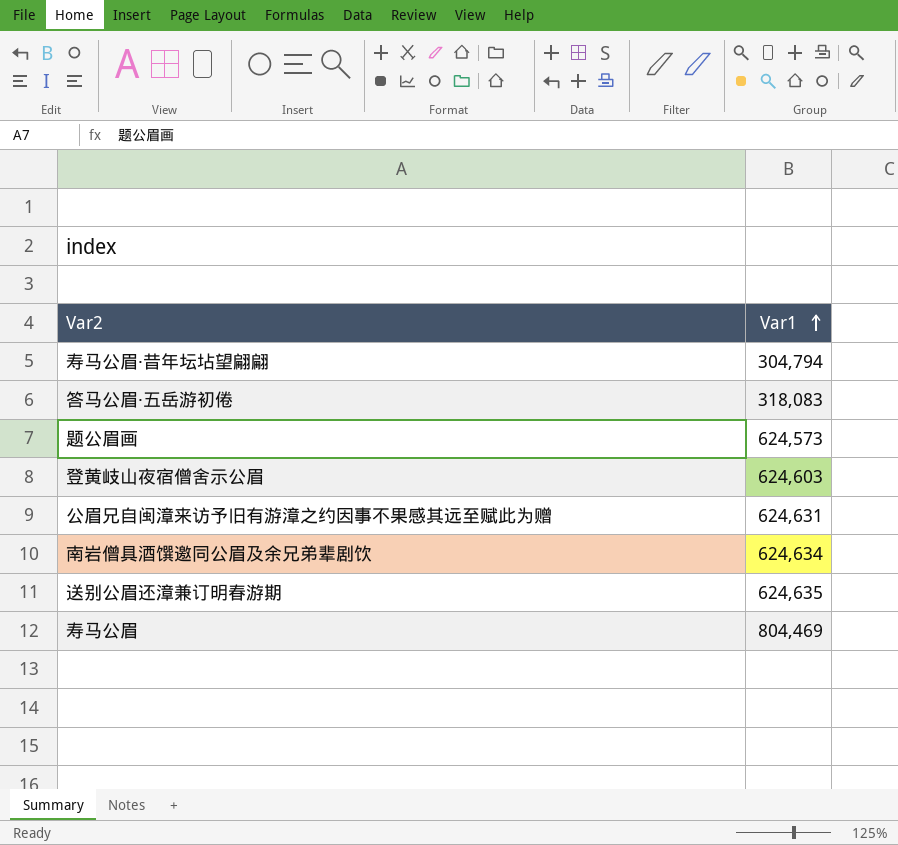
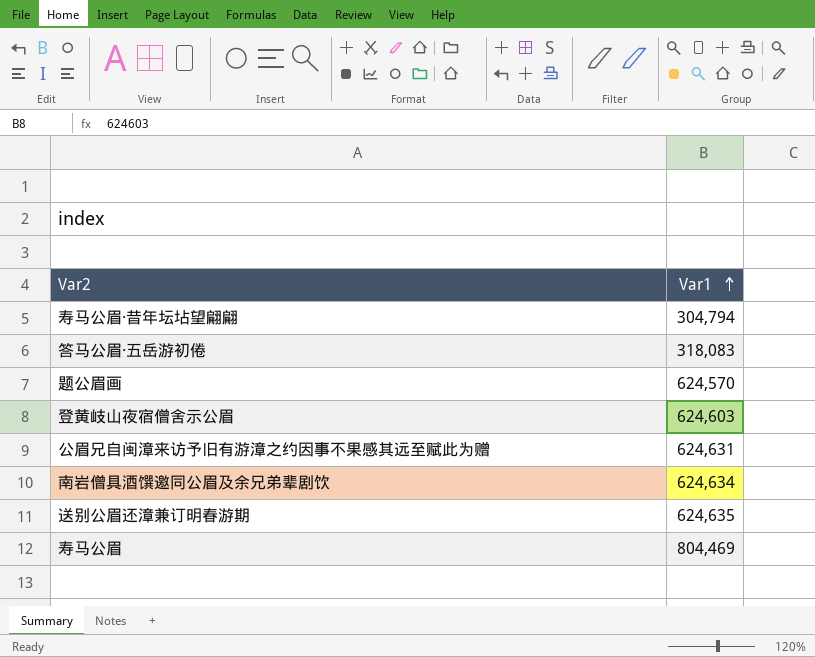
题公眉画 | Var1: 624,573 -> 624,570

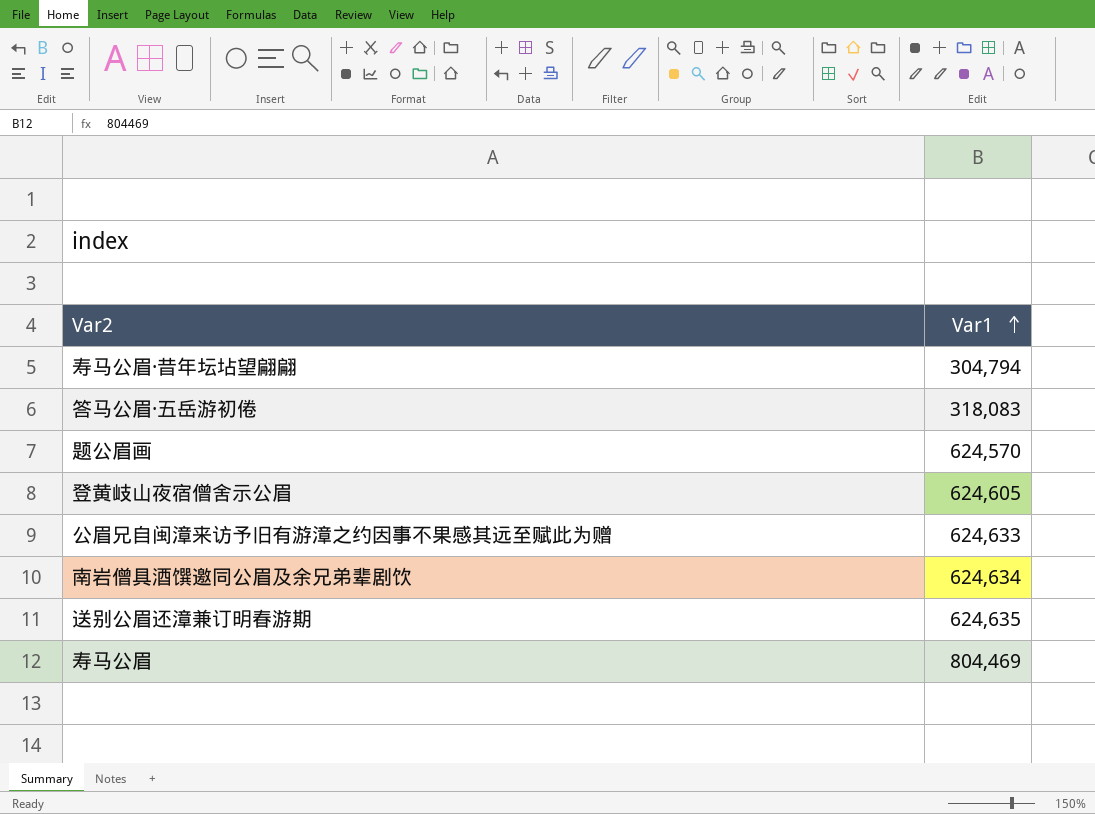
登黄岐山夜宿僧舍示公眉 | Var1: 624,603 -> 624,605
公眉兄自闽漳来访予旧有游漳之约因事不果感其远至赋此为赠 | Var1: 624,631 -> 624,633

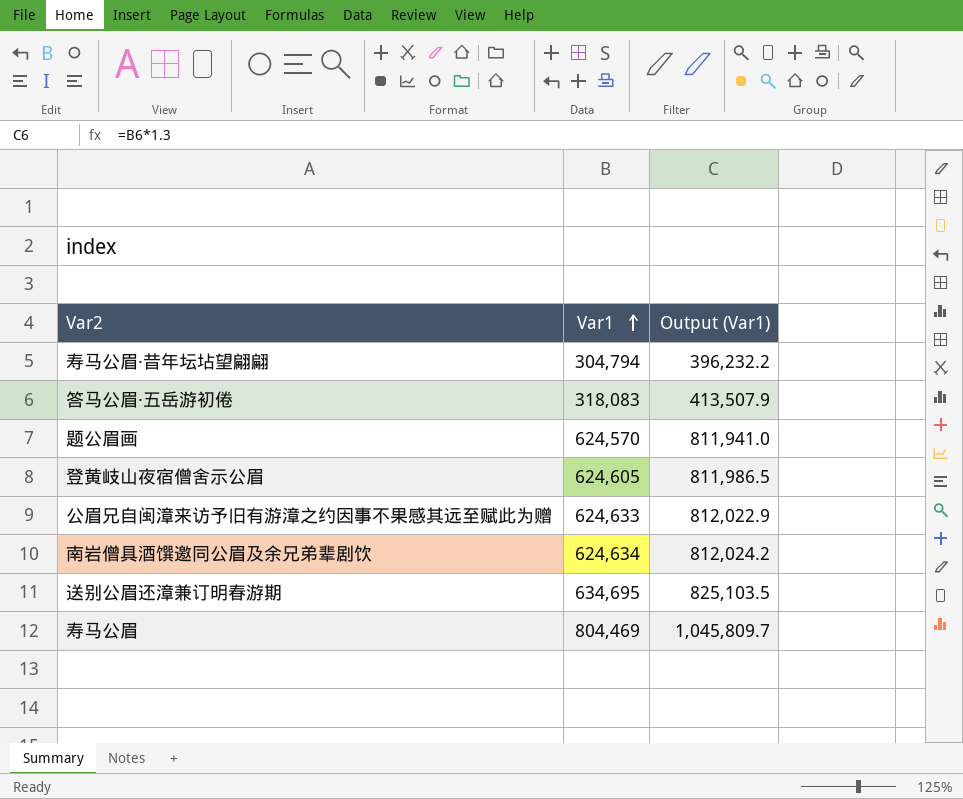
column Output (Var1) | formula: none -> [Var1] * 1.3
送别公眉还漳兼订明春游期 | Var1: 624,635 -> 634,695

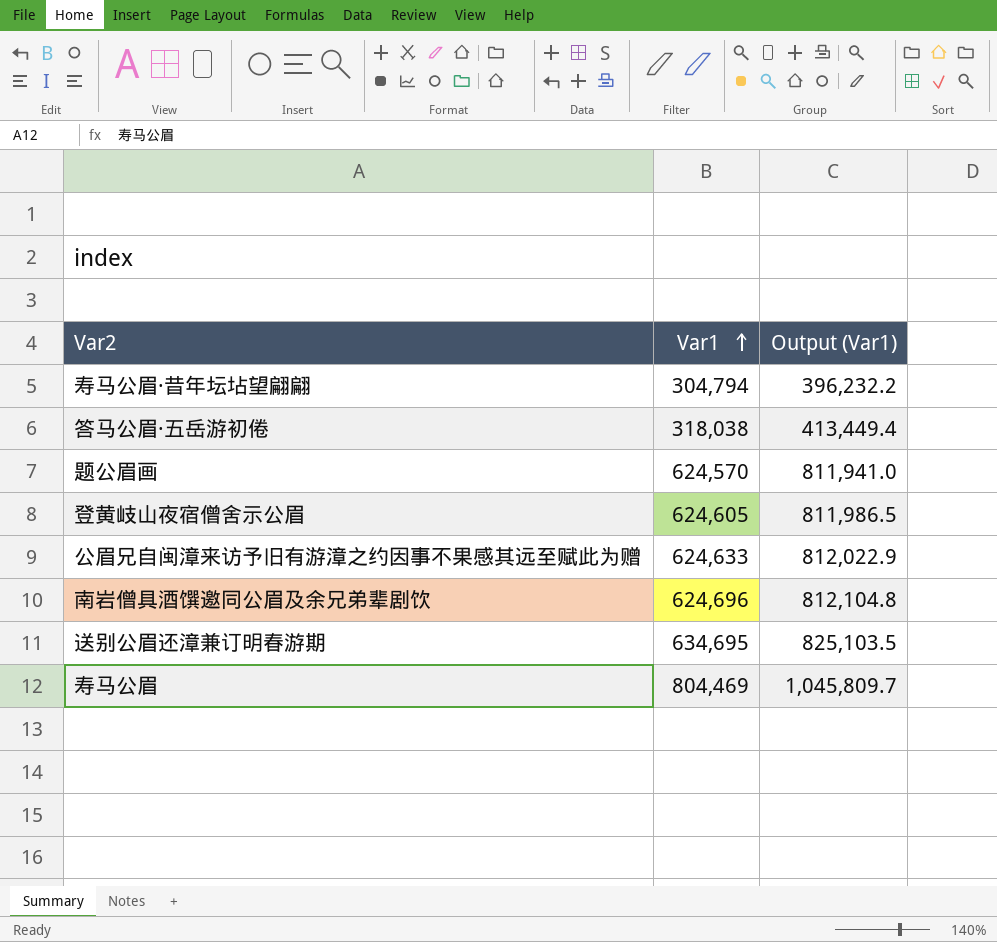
答马公眉·五岳游初倦 | Var1: 318,083 -> 318,038
答马公眉·五岳游初倦 | Output (Var1): 413,507.9 -> 413,449.4
南岩僧具酒馔邀同公眉及余兄弟辈剧饮 | Var1: 624,634 -> 624,696
南岩僧具酒馔邀同公眉及余兄弟辈剧饮 | Output (Var1): 812,024.2 -> 812,104.8

